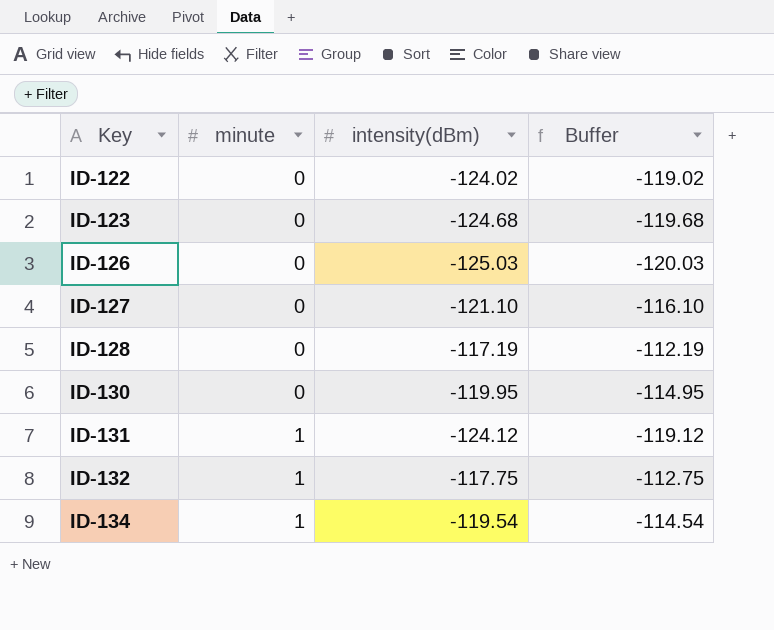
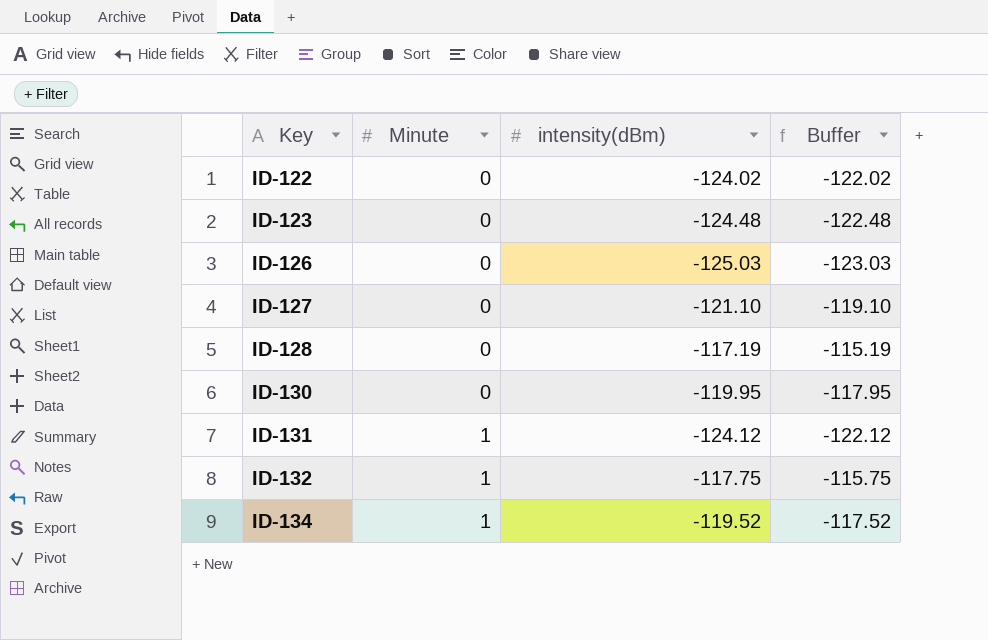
column name: minute -> Minute
column Buffer | formula: [intensity(dBm)] + 5 -> [intensity(dBm)] + 2
ID-123 | intensity(dBm): -124.68 -> -124.48
ID-134 | intensity(dBm): -119.54 -> -119.52

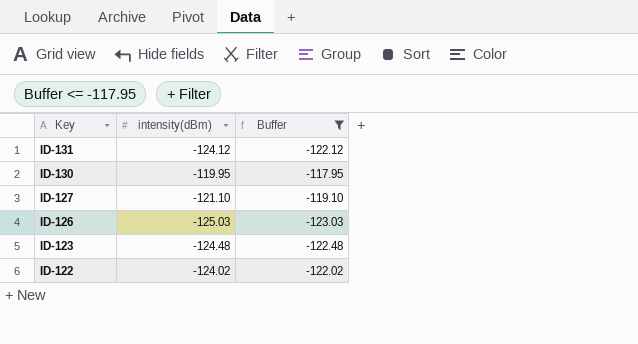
filter: none -> Buffer <= -117.95
row order: Key ascending -> Key descending
column Minute | position: 2 -> none

